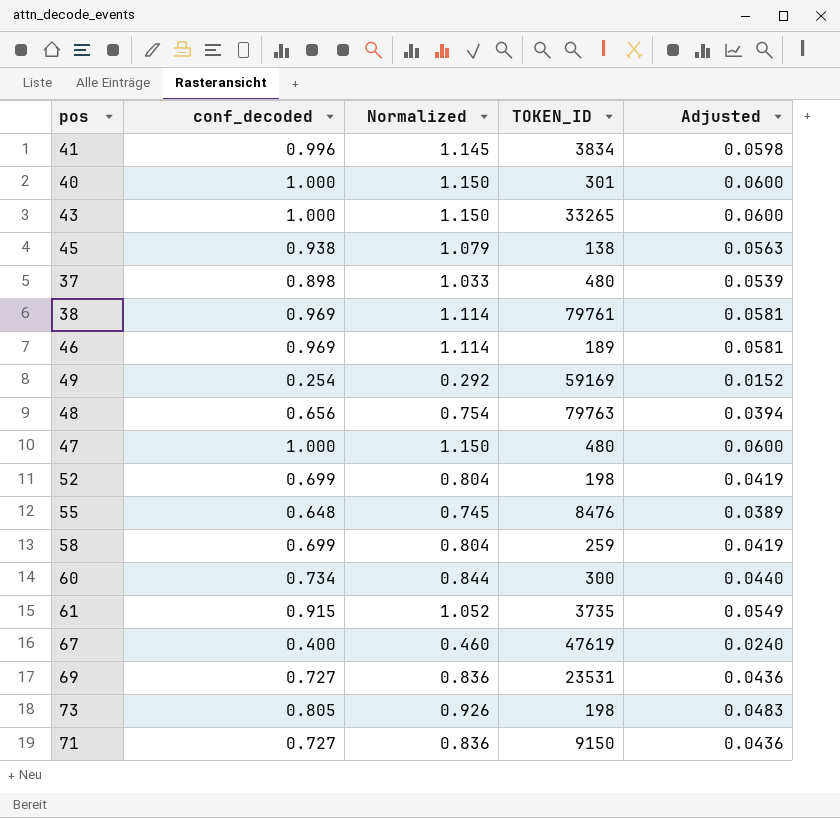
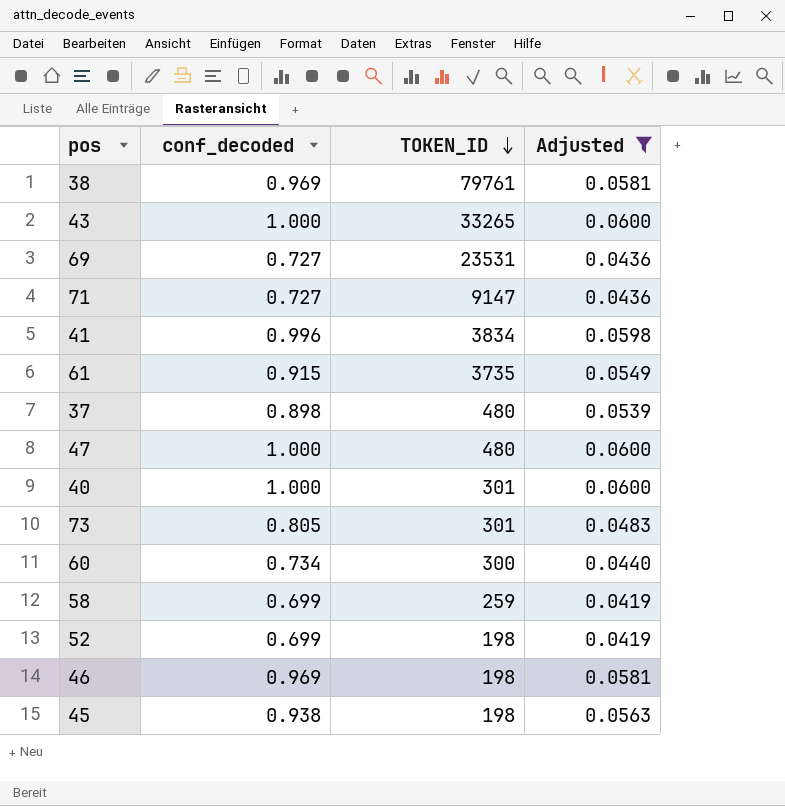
filter: none -> Adjusted >= 0.0419
row order: none -> TOKEN_ID descending
column Normalized | formula: [conf_decoded] * 1.15 -> none
71 | TOKEN_ID: 9150 -> 9147
73 | TOKEN_ID: 198 -> 301
46 | TOKEN_ID: 189 -> 198
45 | TOKEN_ID: 138 -> 198

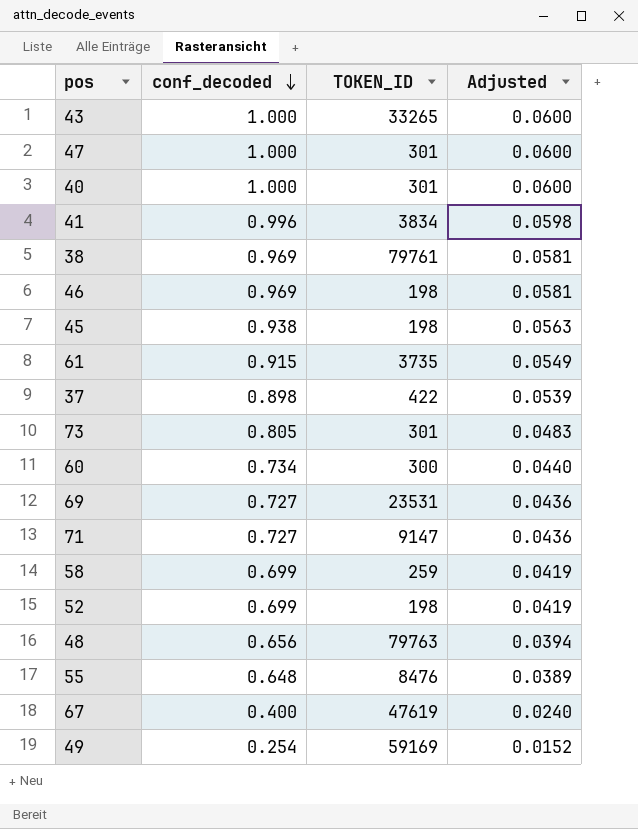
filter: Adjusted >= 0.0419 -> none
row order: TOKEN_ID descending -> conf_decoded descending
47 | TOKEN_ID: 480 -> 301
37 | TOKEN_ID: 480 -> 422

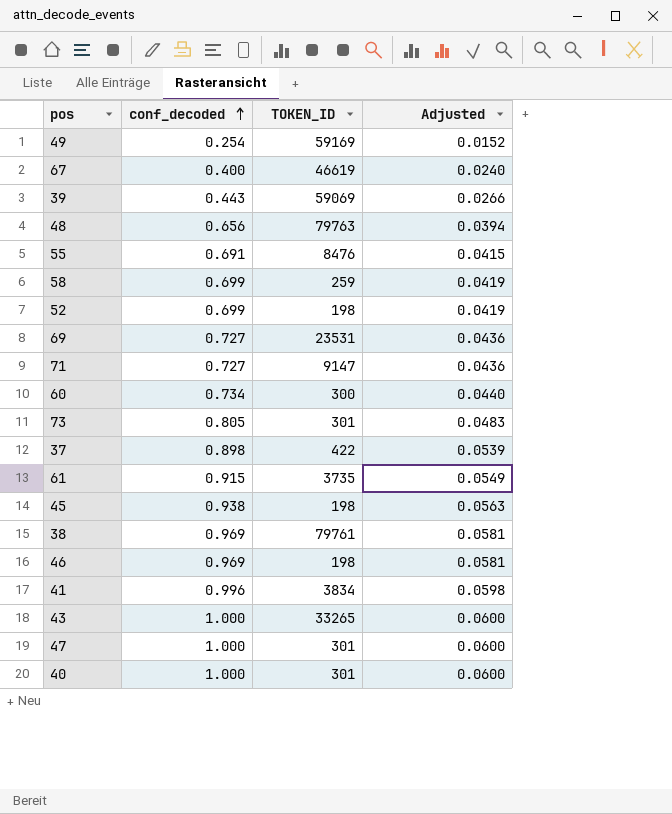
row order: conf_decoded descending -> conf_decoded ascending
67 | TOKEN_ID: 47619 -> 46619
row 39: none -> 0.443 | 59069 | 0.0266
55 | conf_decoded: 0.648 -> 0.691
55 | Adjusted: 0.0389 -> 0.0415

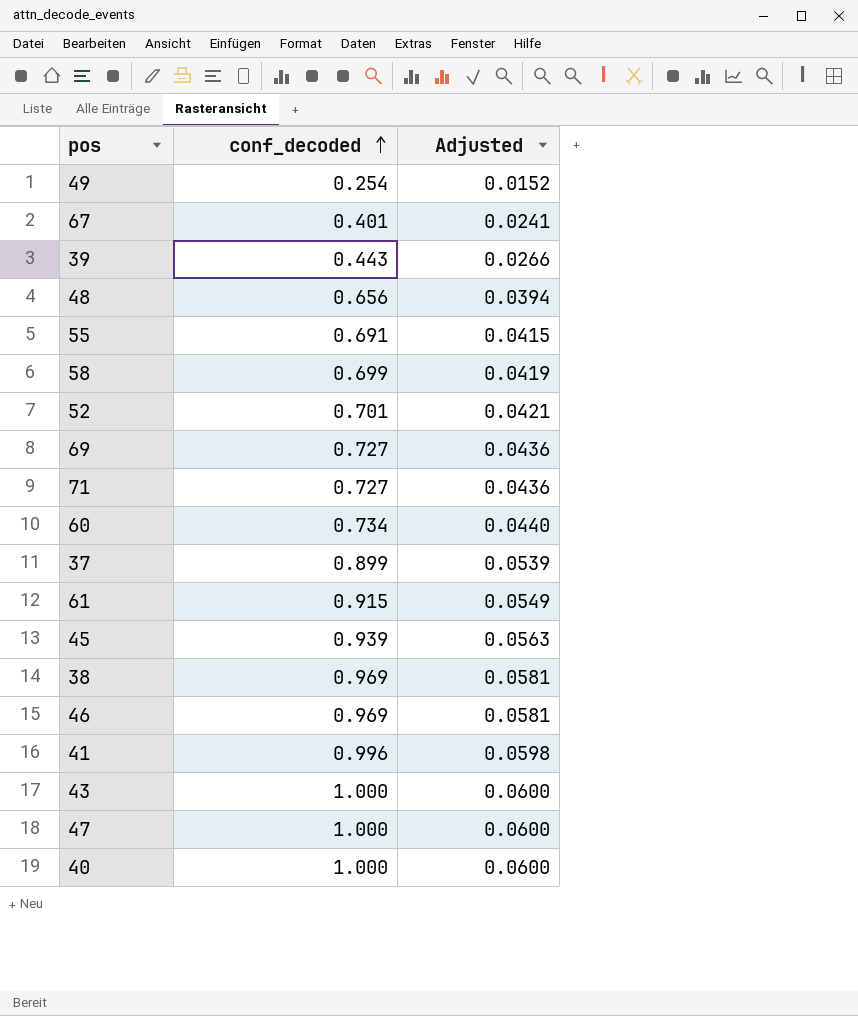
column TOKEN_ID | position: 3 -> none
row 73: 0.805 | 301 | 0.0483 -> none
67 | conf_decoded: 0.400 -> 0.401
67 | Adjusted: 0.0240 -> 0.0241
52 | conf_decoded: 0.699 -> 0.701
52 | Adjusted: 0.0419 -> 0.0421
37 | conf_decoded: 0.898 -> 0.899
45 | conf_decoded: 0.938 -> 0.939

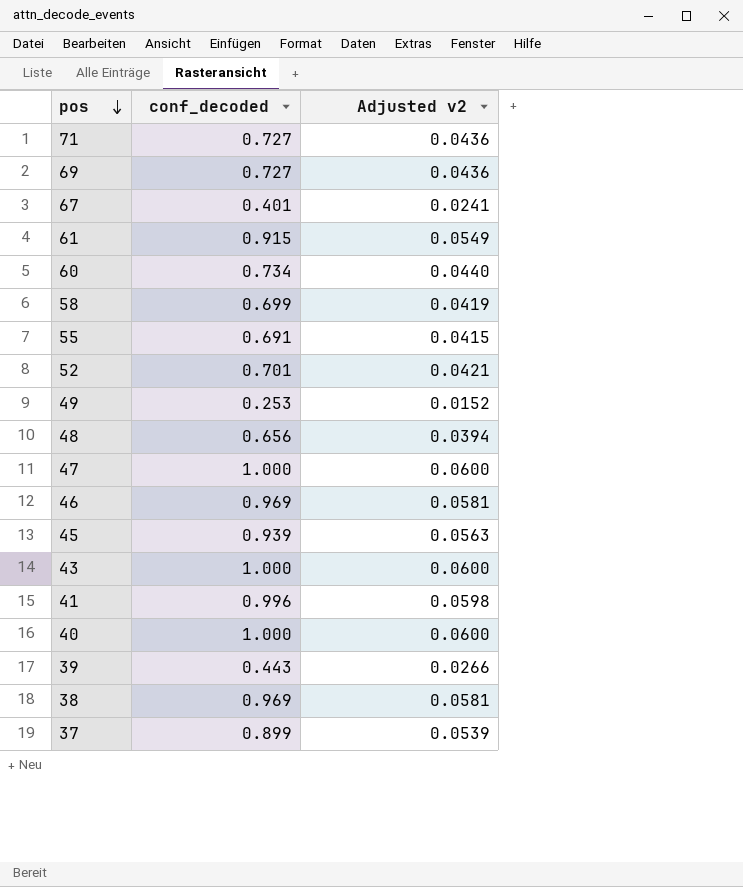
row order: conf_decoded ascending -> pos descending
column name: Adjusted -> Adjusted v2
49 | conf_decoded: 0.254 -> 0.253

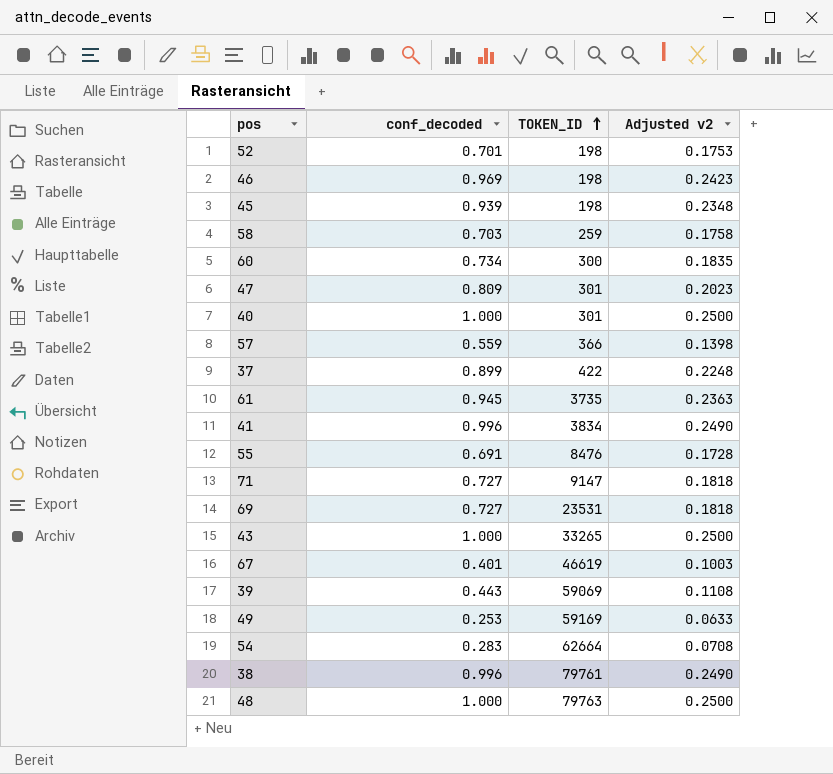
row order: pos descending -> TOKEN_ID ascending
column TOKEN_ID | position: none -> 3
column Adjusted v2 | formula: [conf_decoded] * 0.06 -> [conf_decoded] * 0.25
58 | conf_decoded: 0.699 -> 0.703
47 | conf_decoded: 1.000 -> 0.809
row 57: none -> 0.559 | 366 | 0.1398
61 | conf_decoded: 0.915 -> 0.945
row 54: none -> 0.283 | 62664 | 0.0708
38 | conf_decoded: 0.969 -> 0.996
48 | conf_decoded: 0.656 -> 1.000

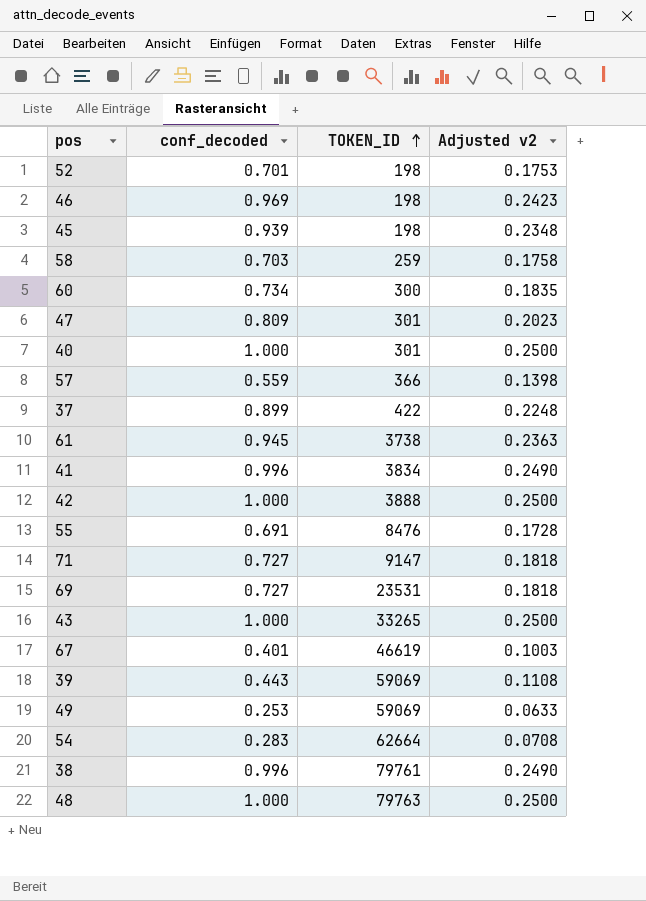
61 | TOKEN_ID: 3735 -> 3738
row 42: none -> 1.000 | 3888 | 0.2500
49 | TOKEN_ID: 59169 -> 59069

